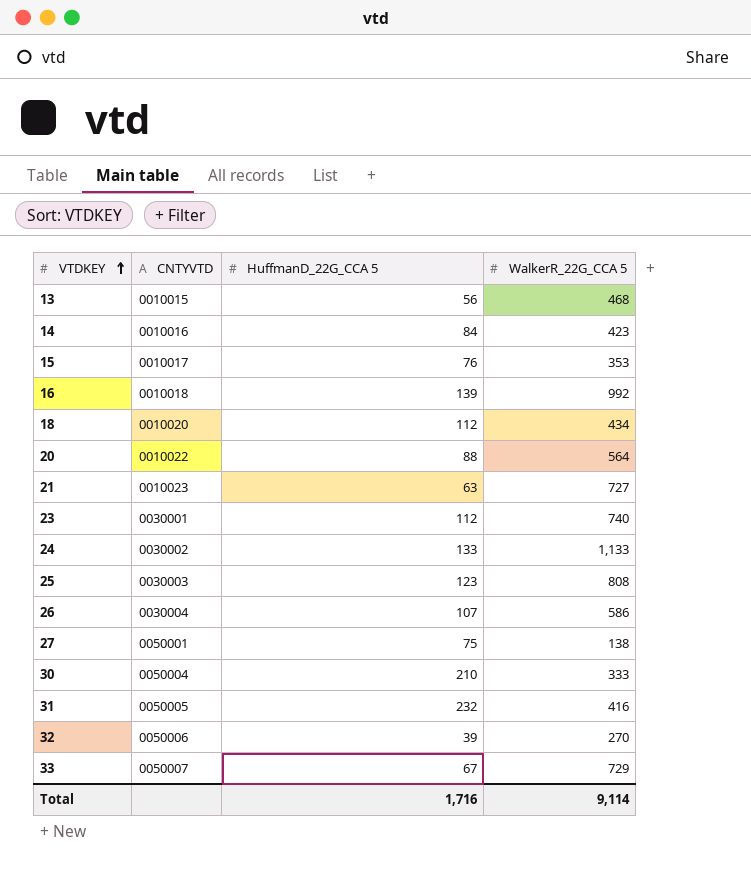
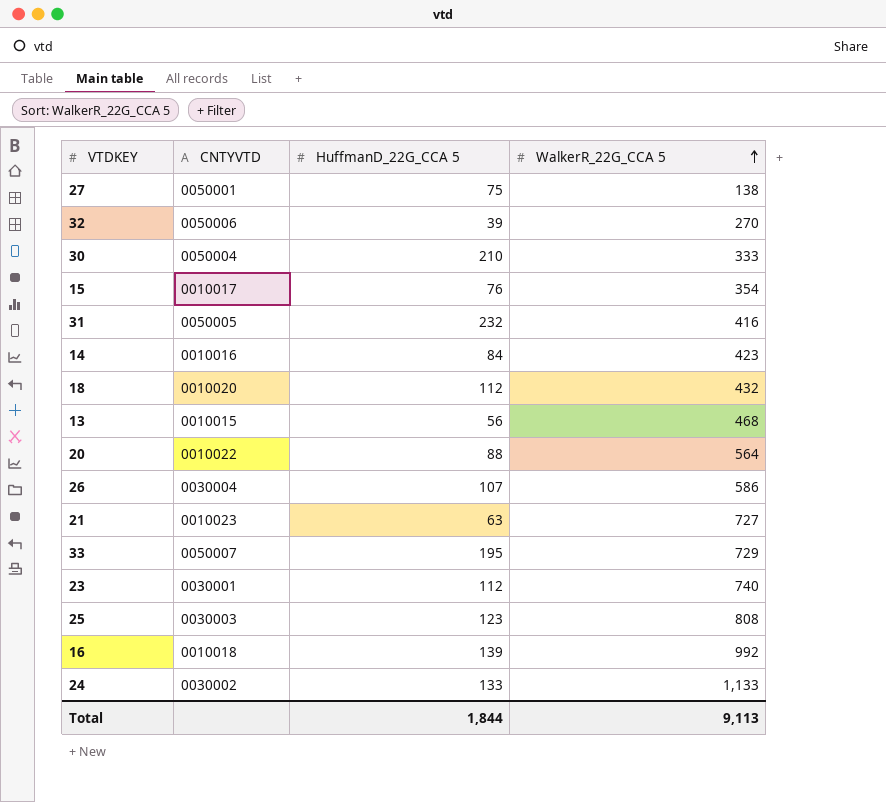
row order: VTDKEY ascending -> WalkerR_22G_CCA 5 ascending
15 | WalkerR_22G_CCA 5: 353 -> 354
18 | WalkerR_22G_CCA 5: 434 -> 432
33 | HuffmanD_22G_CCA 5: 67 -> 195
Total | HuffmanD_22G_CCA 5: 1,716 -> 1,844
Total | WalkerR_22G_CCA 5: 9,114 -> 9,113

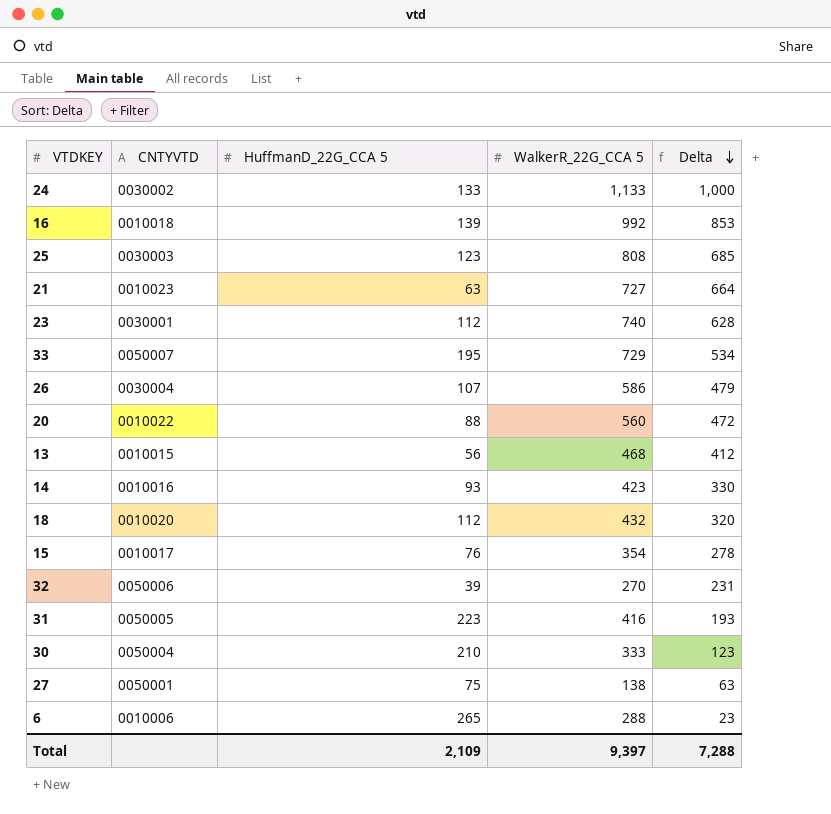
row order: WalkerR_22G_CCA 5 ascending -> Delta descending
column Delta | formula: none -> [WalkerR_22G_CCA 5] - [HuffmanD_22G_CCA 5]
20 | WalkerR_22G_CCA 5: 564 -> 560
14 | HuffmanD_22G_CCA 5: 84 -> 93
31 | HuffmanD_22G_CCA 5: 232 -> 223
row 6: none -> 0010006 | 265 | 288 | 23
Total | HuffmanD_22G_CCA 5: 1,844 -> 2,109
Total | WalkerR_22G_CCA 5: 9,113 -> 9,397

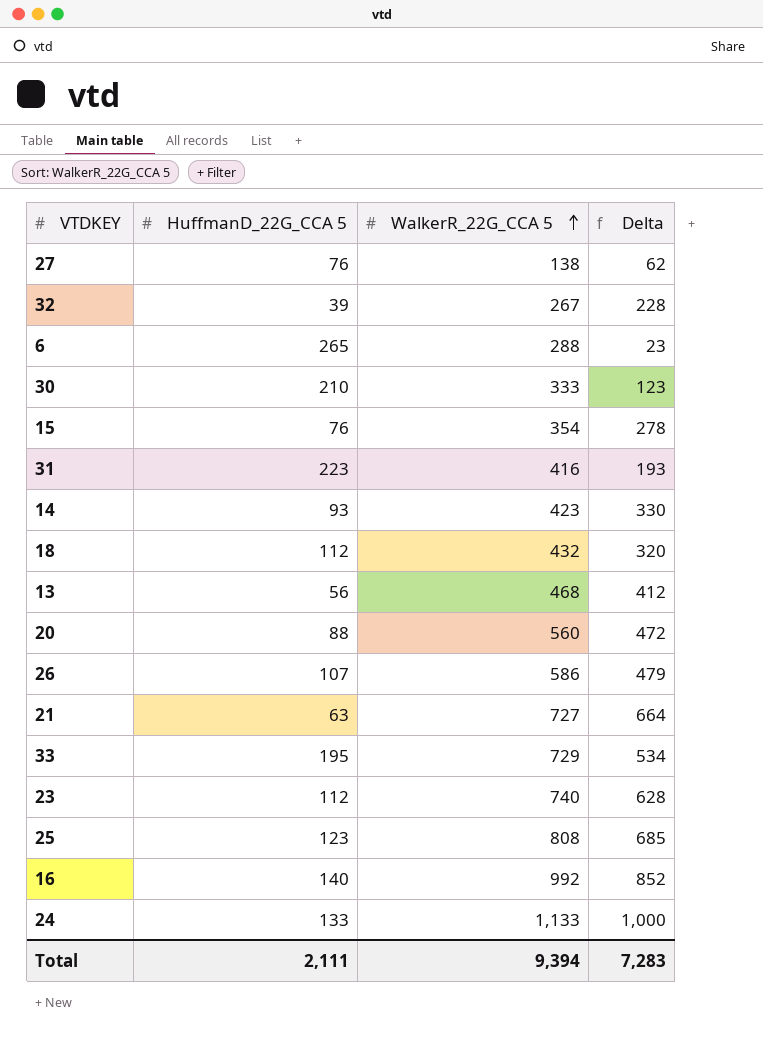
row order: Delta descending -> WalkerR_22G_CCA 5 ascending
column CNTYVTD | position: 2 -> none
27 | HuffmanD_22G_CCA 5: 75 -> 76
27 | Delta: 63 -> 62
32 | WalkerR_22G_CCA 5: 270 -> 267
32 | Delta: 231 -> 228
16 | HuffmanD_22G_CCA 5: 139 -> 140
16 | Delta: 853 -> 852
Total | HuffmanD_22G_CCA 5: 2,109 -> 2,111
Total | WalkerR_22G_CCA 5: 9,397 -> 9,394
Total | Delta: 7,288 -> 7,283

